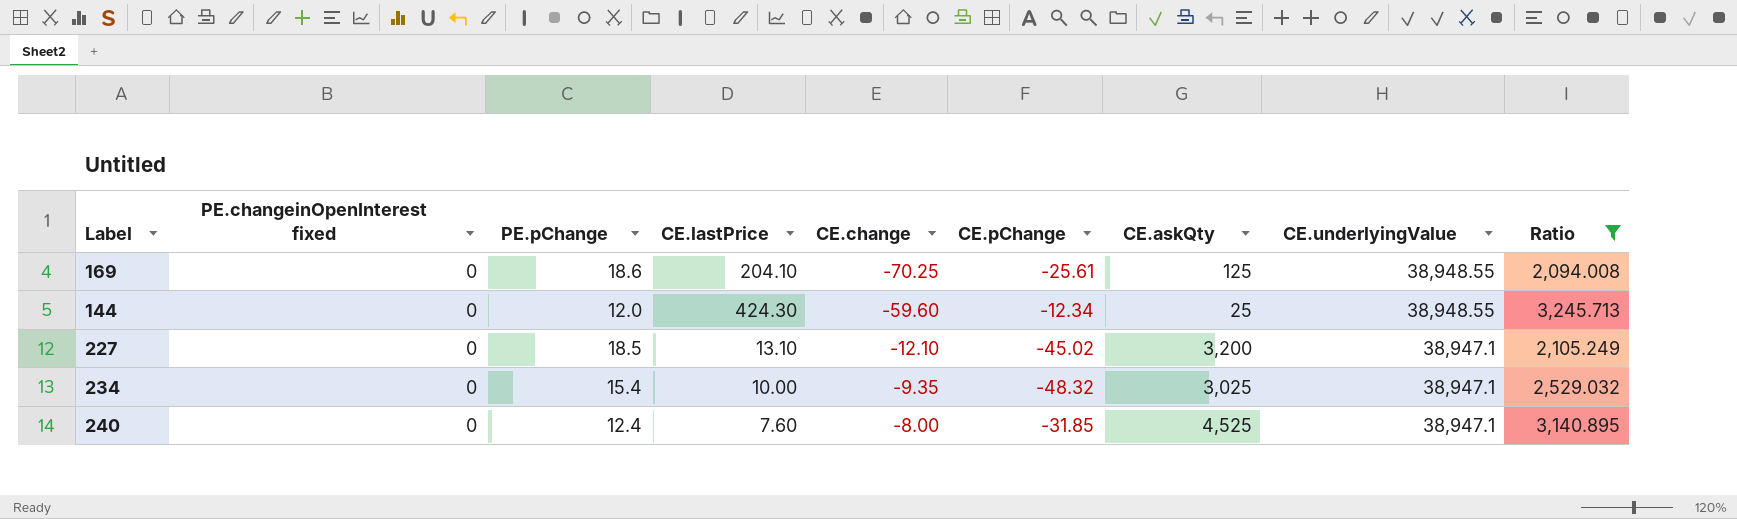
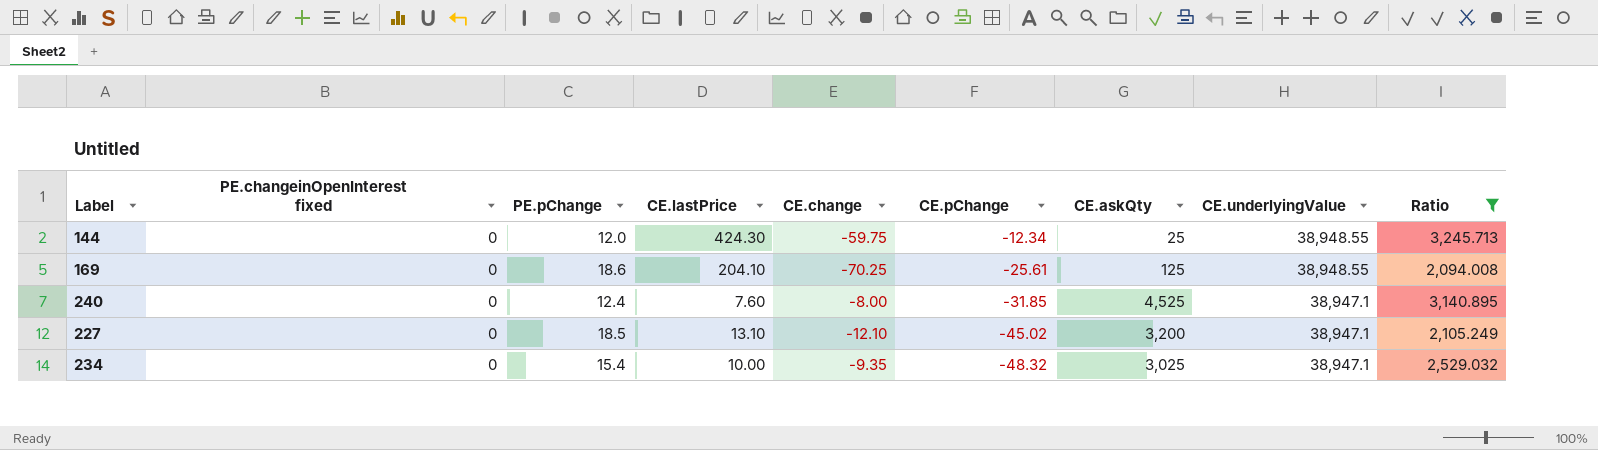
row order: CE.change ascending -> CE.pChange descending
144 | CE.change: -59.60 -> -59.75

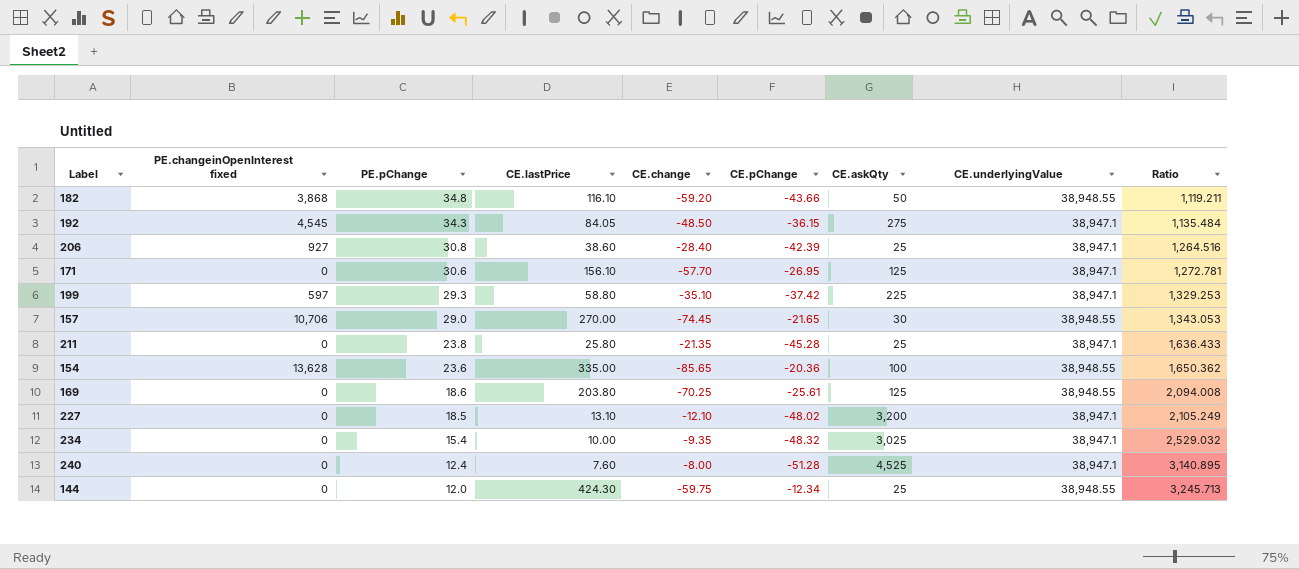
filter: Ratio >= 2,094.008 -> none
row order: CE.pChange descending -> PE.pChange descending
169 | CE.lastPrice: 204.10 -> 203.80
227 | CE.pChange: -45.02 -> -48.02
240 | CE.pChange: -31.85 -> -51.28

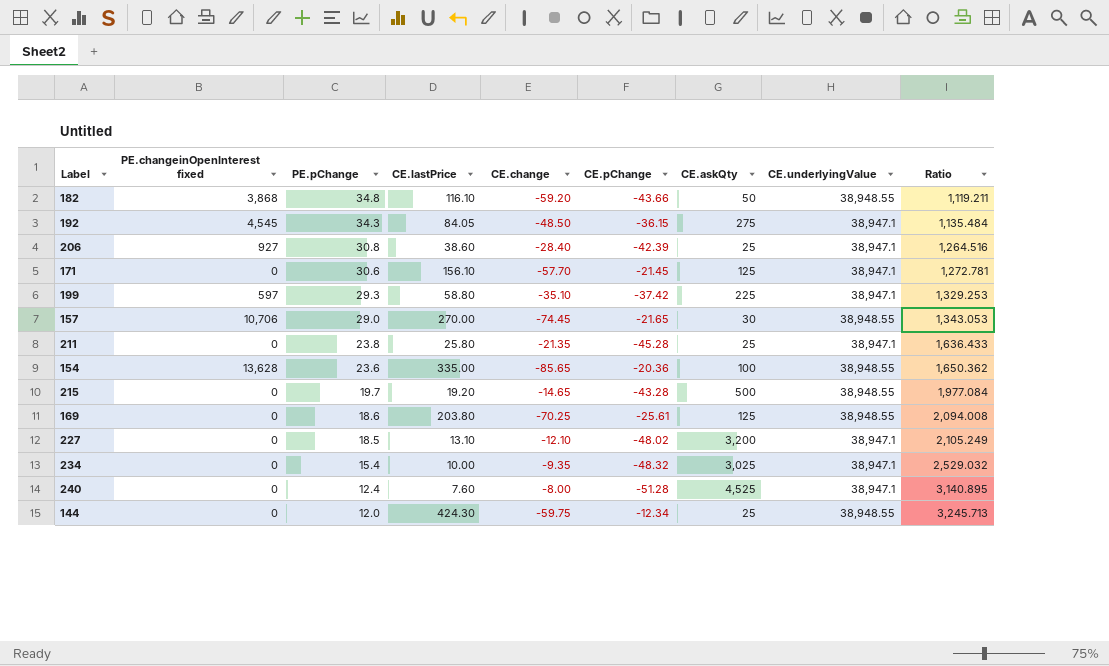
171 | CE.pChange: -26.95 -> -21.45
row 215: none -> 0 | 19.7 | 19.20 | -14.65 | -43.28 | 500 | 38,948.55 | 1,977.084

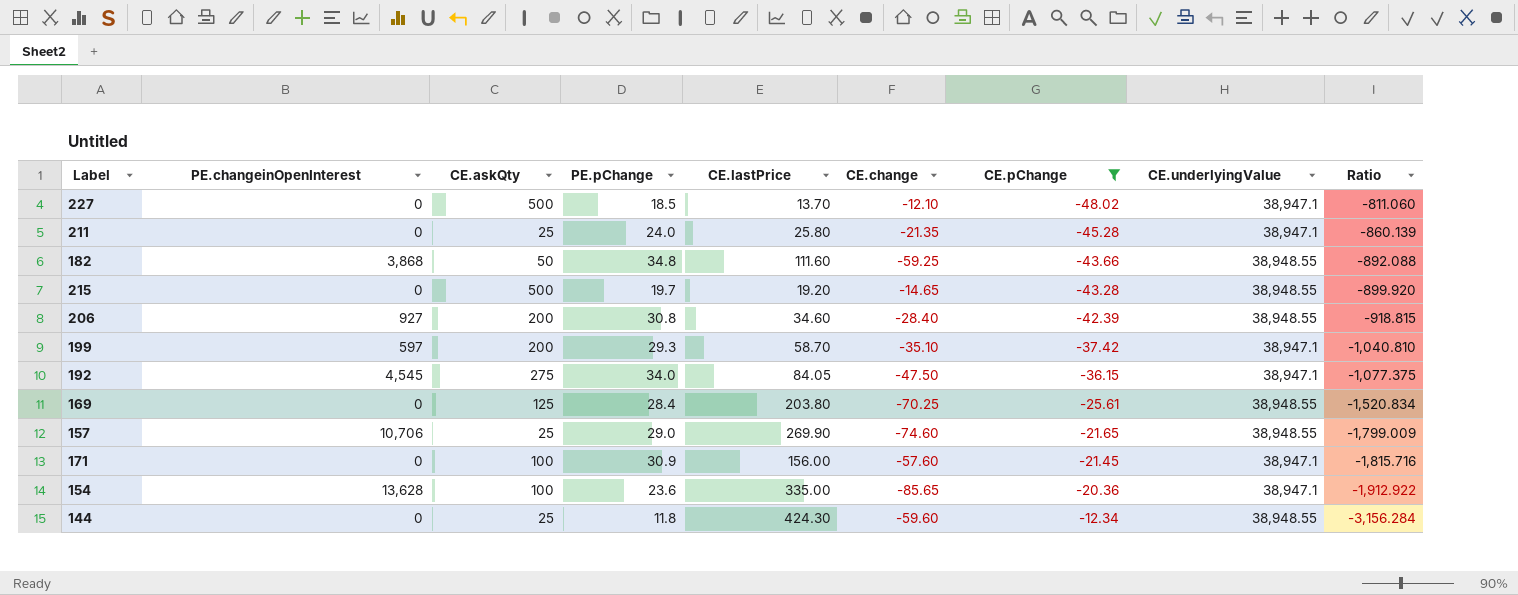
filter: none -> CE.pChange >= -48.02
row order: PE.pChange descending -> CE.pChange ascending
column name: PE.changeinOpenInterest fixed -> PE.changeinOpenInterest
column CE.askQty | position: 7 -> 3
column Ratio | formula: [CE.underlyingValue] / [PE.pChange] -> [CE.underlyingValue] / [CE.pChange]
227 | CE.askQty: 3,200 -> 500
227 | CE.lastPrice: 13.10 -> 13.70
211 | PE.pChange: 23.8 -> 24.0
182 | CE.lastPrice: 116.10 -> 111.60
182 | CE.change: -59.20 -> -59.25
206 | CE.askQty: 25 -> 200
206 | CE.lastPrice: 38.60 -> 34.60
206 | CE.underlyingValue: 38,947.1 -> 38,948.55
199 | CE.askQty: 225 -> 200
199 | CE.lastPrice: 58.80 -> 58.70
192 | PE.pChange: 34.3 -> 34.0
192 | CE.change: -48.50 -> -47.50
169 | PE.pChange: 18.6 -> 28.4
157 | CE.askQty: 30 -> 25
157 | CE.lastPrice: 270.00 -> 269.90
157 | CE.change: -74.45 -> -74.60
171 | CE.askQty: 125 -> 100
171 | PE.pChange: 30.6 -> 30.9
171 | CE.lastPrice: 156.10 -> 156.00
171 | CE.change: -57.70 -> -57.60
154 | CE.underlyingValue: 38,948.55 -> 38,947.1
144 | PE.pChange: 12.0 -> 11.8
144 | CE.change: -59.75 -> -59.60

